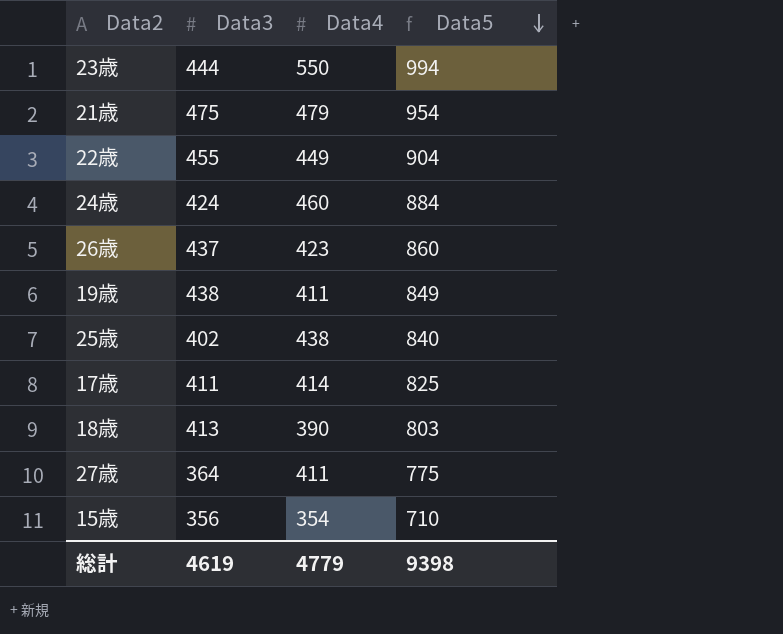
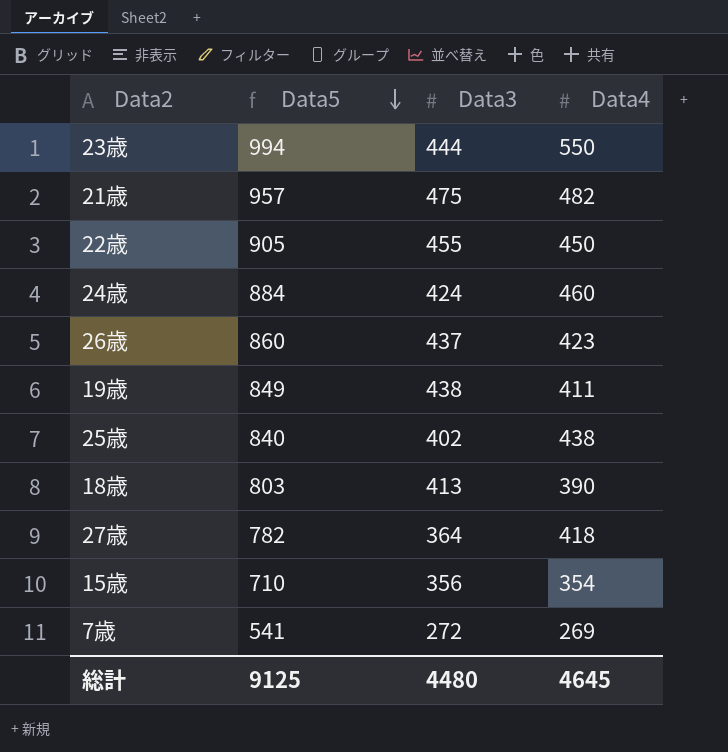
column Data5 | position: 4 -> 2
row 17歳: 411 | 414 | 825 -> none
21歳 | Data5: 954 -> 957
21歳 | Data4: 479 -> 482
22歳 | Data5: 904 -> 905
22歳 | Data4: 449 -> 450
27歳 | Data5: 775 -> 782
27歳 | Data4: 411 -> 418
row 7歳: none -> 541 | 272 | 269
総計 | Data5: 9398 -> 9125
総計 | Data3: 4619 -> 4480
総計 | Data4: 4779 -> 4645

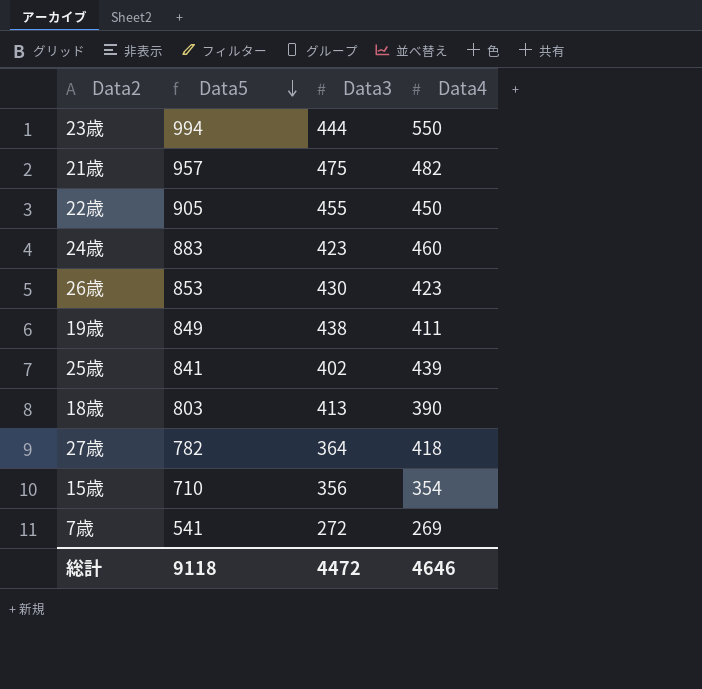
24歳 | Data5: 884 -> 883
24歳 | Data3: 424 -> 423
26歳 | Data5: 860 -> 853
26歳 | Data3: 437 -> 430
25歳 | Data5: 840 -> 841
25歳 | Data4: 438 -> 439
総計 | Data5: 9125 -> 9118
総計 | Data3: 4480 -> 4472
総計 | Data4: 4645 -> 4646

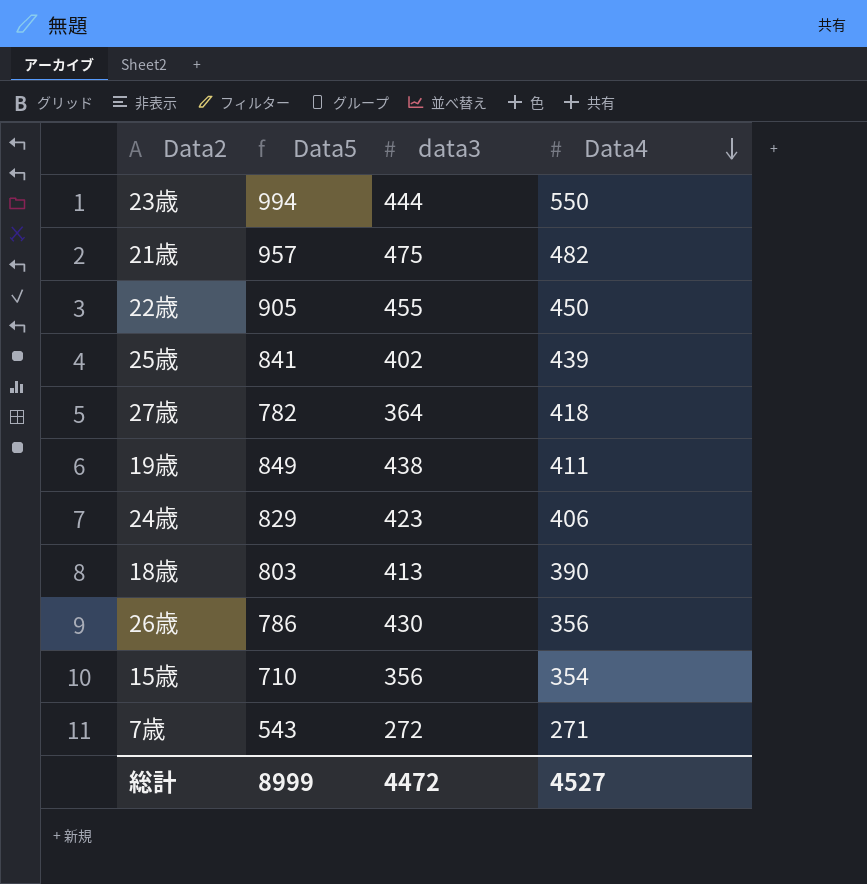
row order: Data5 descending -> Data4 descending
column name: Data3 -> data3
24歳 | Data5: 883 -> 829
24歳 | Data4: 460 -> 406
26歳 | Data5: 853 -> 786
26歳 | Data4: 423 -> 356
7歳 | Data5: 541 -> 543
7歳 | Data4: 269 -> 271
総計 | Data5: 9118 -> 8999
総計 | Data4: 4646 -> 4527

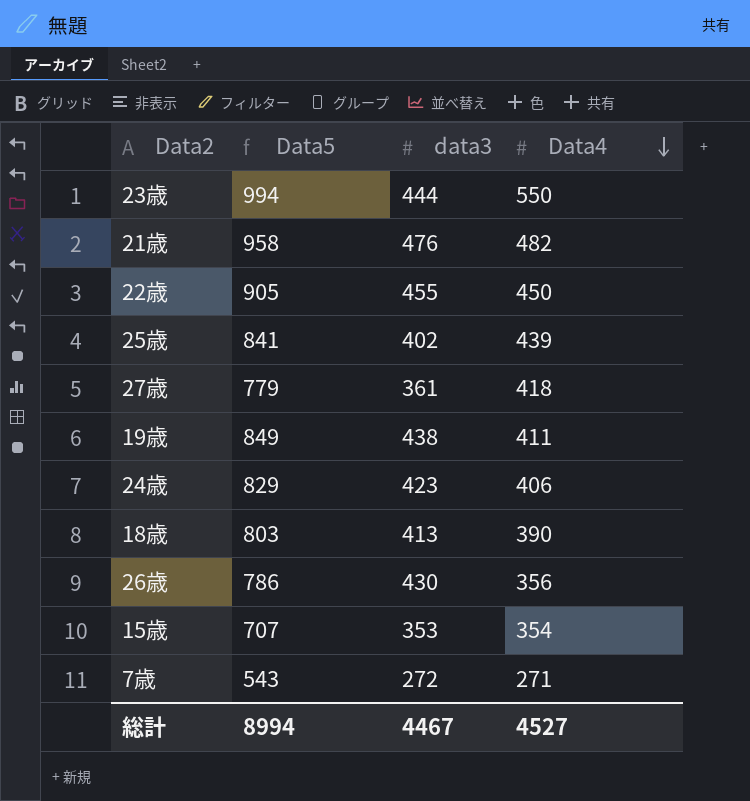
21歳 | Data5: 957 -> 958
21歳 | data3: 475 -> 476
27歳 | Data5: 782 -> 779
27歳 | data3: 364 -> 361
15歳 | Data5: 710 -> 707
15歳 | data3: 356 -> 353
総計 | Data5: 8999 -> 8994
総計 | data3: 4472 -> 4467

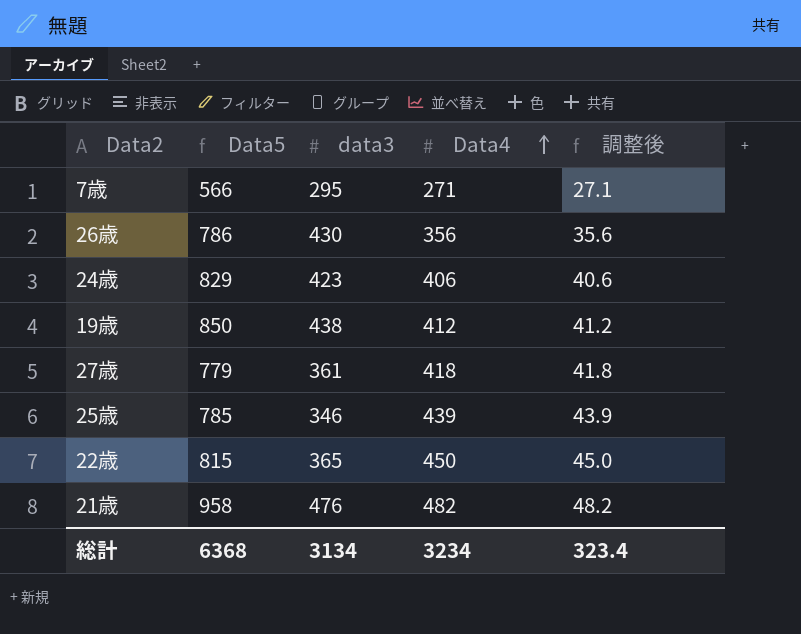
row order: Data4 descending -> Data4 ascending
column 調整後 | formula: none -> [Data4] * 0.1
row 23歳: 994 | 444 | 550 -> none
row 18歳: 803 | 413 | 390 -> none
row 15歳: 707 | 353 | 354 -> none
7歳 | Data5: 543 -> 566
7歳 | data3: 272 -> 295
19歳 | Data5: 849 -> 850
19歳 | Data4: 411 -> 412
25歳 | Data5: 841 -> 785
25歳 | data3: 402 -> 346
22歳 | Data5: 905 -> 815
22歳 | data3: 455 -> 365
総計 | Data5: 8994 -> 6368
総計 | data3: 4467 -> 3134
総計 | Data4: 4527 -> 3234

